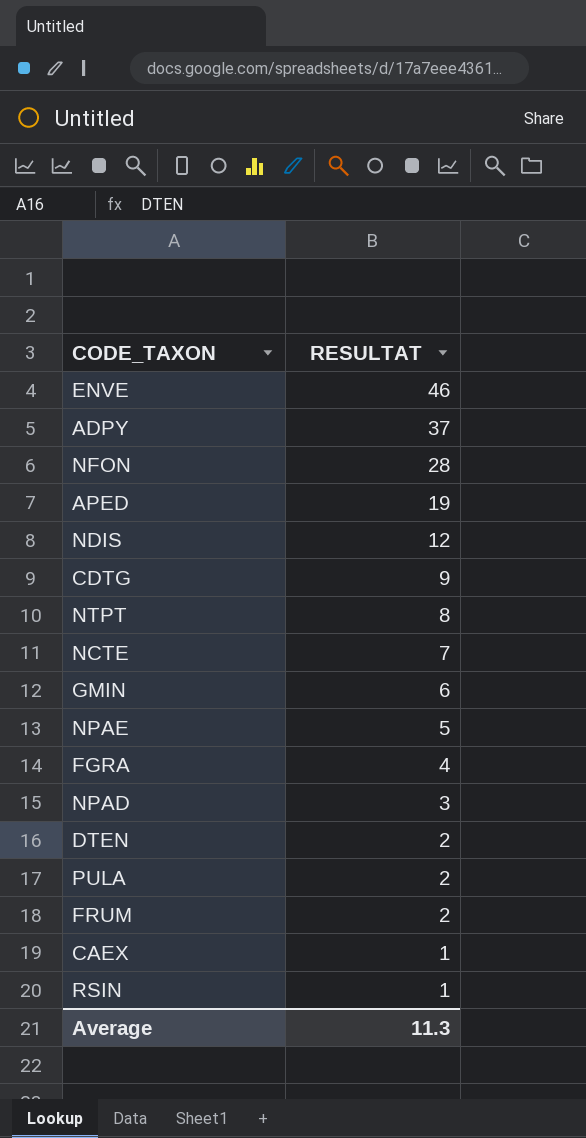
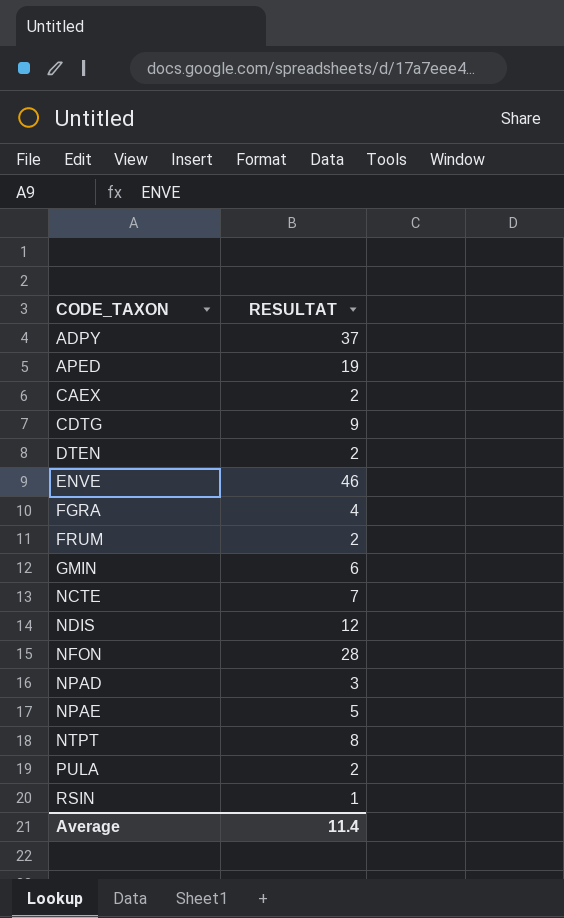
row order: RESULTAT descending -> CODE_TAXON ascending
CAEX | RESULTAT: 1 -> 2
Average | RESULTAT: 11.3 -> 11.4

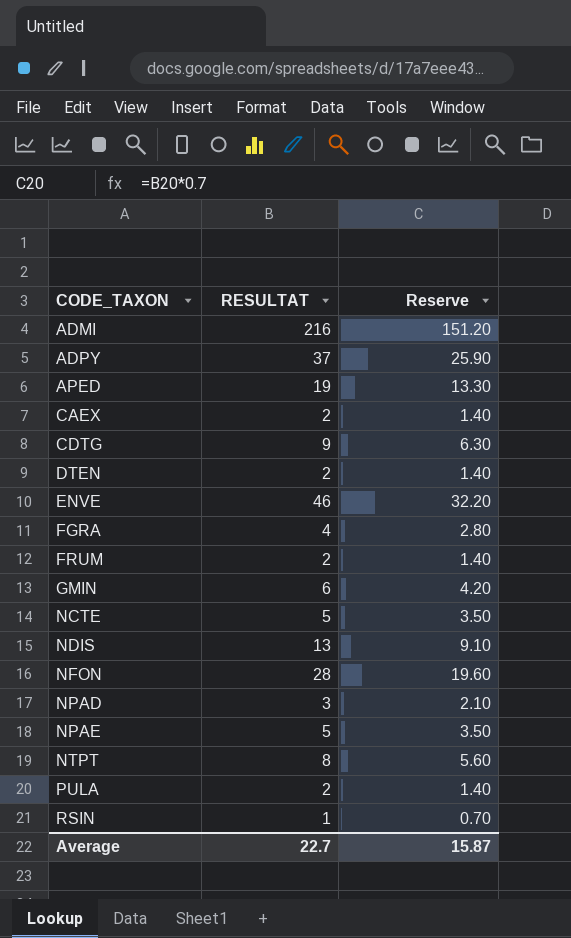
column Reserve | formula: none -> [RESULTAT] * 0.7
row ADMI: none -> 216 | 151.20
NCTE | RESULTAT: 7 -> 5
NDIS | RESULTAT: 12 -> 13
Average | RESULTAT: 11.4 -> 22.7

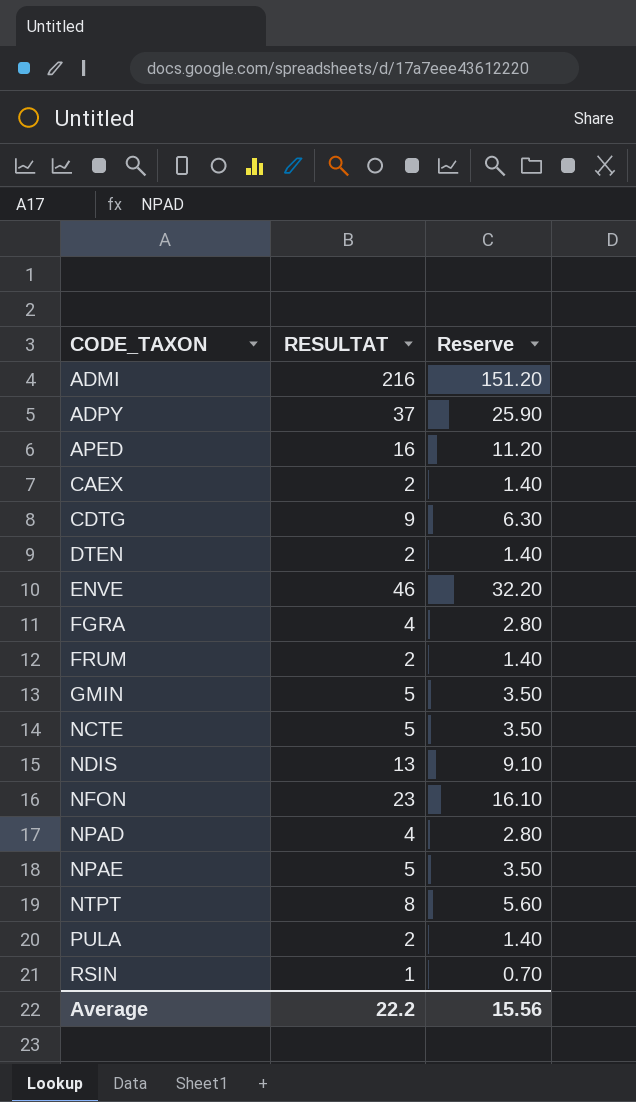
APED | RESULTAT: 19 -> 16
APED | Reserve: 13.30 -> 11.20
GMIN | RESULTAT: 6 -> 5
GMIN | Reserve: 4.20 -> 3.50
NFON | RESULTAT: 28 -> 23
NFON | Reserve: 19.60 -> 16.10
NPAD | RESULTAT: 3 -> 4
NPAD | Reserve: 2.10 -> 2.80
Average | RESULTAT: 22.7 -> 22.2
Average | Reserve: 15.87 -> 15.56

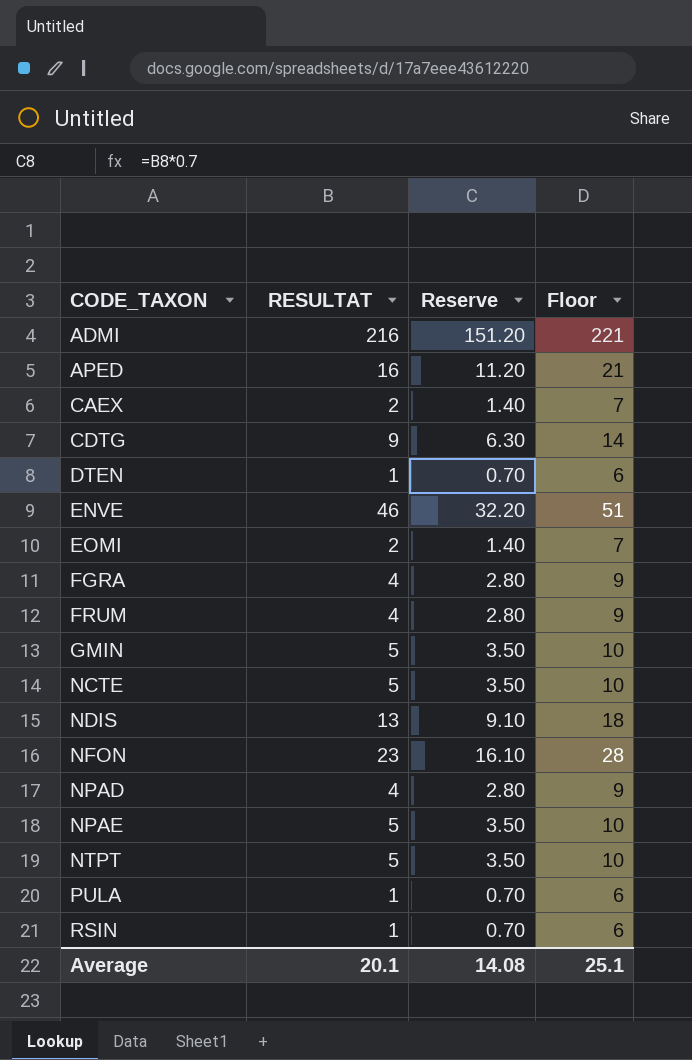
column Floor | formula: none -> [RESULTAT] + 5
row ADPY: 37 | 25.90 -> none
DTEN | RESULTAT: 2 -> 1
DTEN | Reserve: 1.40 -> 0.70
row EOMI: none -> 2 | 1.40 | 7
FRUM | RESULTAT: 2 -> 4
FRUM | Reserve: 1.40 -> 2.80
NTPT | RESULTAT: 8 -> 5
NTPT | Reserve: 5.60 -> 3.50
PULA | RESULTAT: 2 -> 1
PULA | Reserve: 1.40 -> 0.70
Average | RESULTAT: 22.2 -> 20.1
Average | Reserve: 15.56 -> 14.08

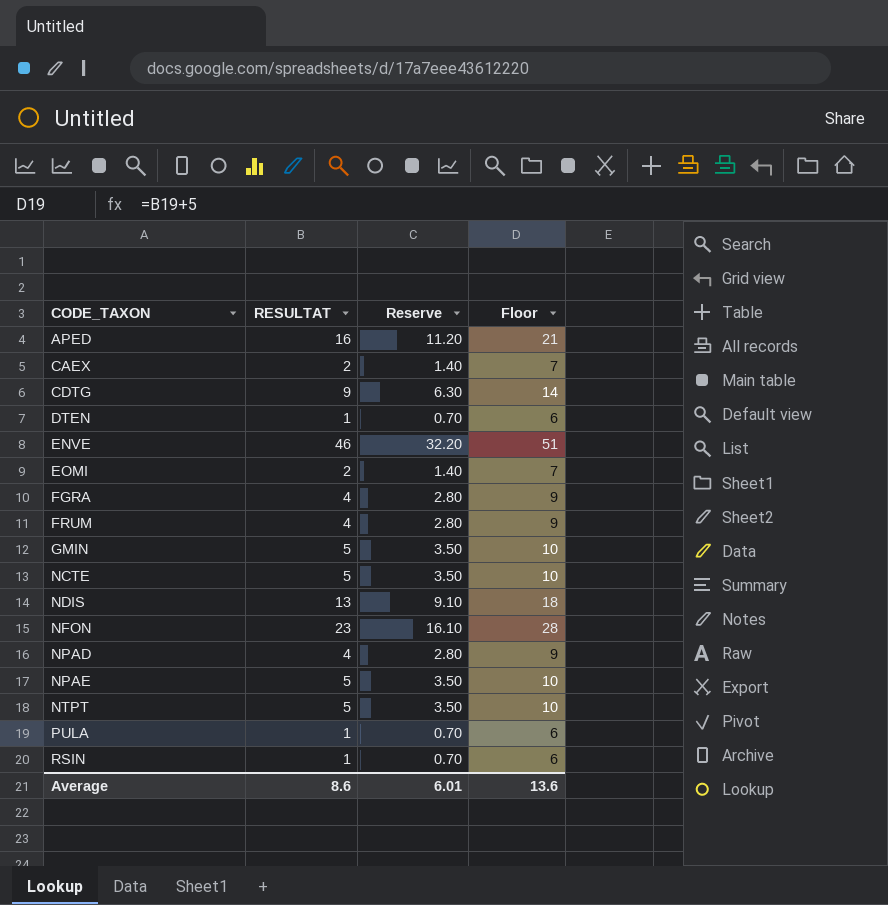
row ADMI: 216 | 151.20 | 221 -> none
Average | RESULTAT: 20.1 -> 8.6
Average | Reserve: 14.08 -> 6.01
Average | Floor: 25.1 -> 13.6

